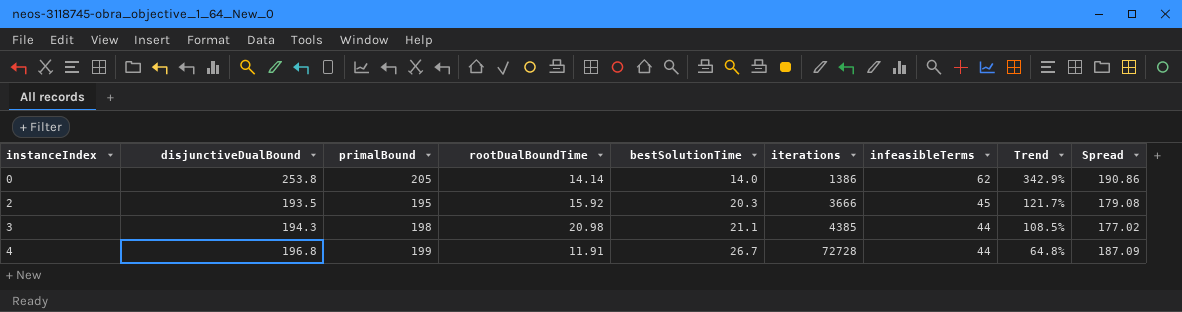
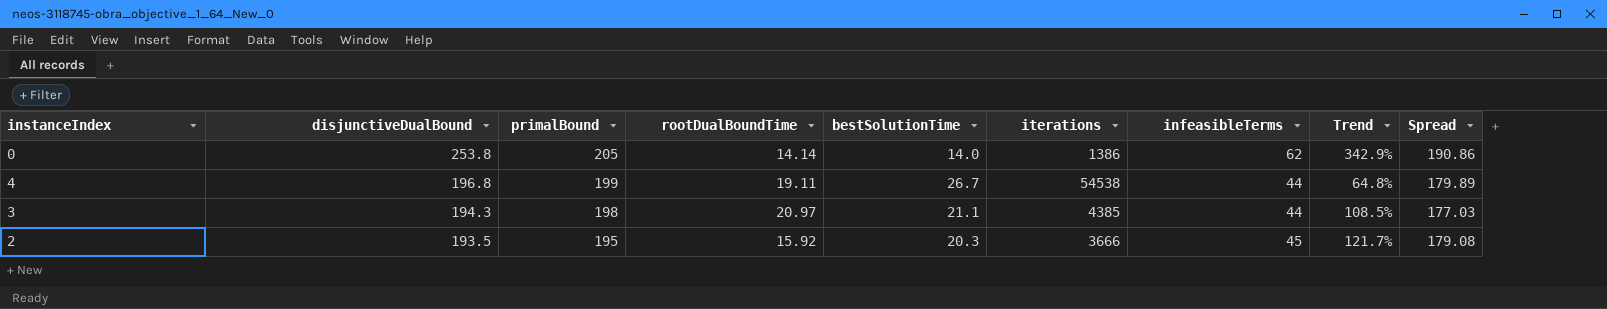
row order: instanceIndex ascending -> disjunctiveDualBound descending
4 | rootDualBoundTime: 11.91 -> 19.11
4 | iterations: 72728 -> 54538
4 | Spread: 187.09 -> 179.89
3 | rootDualBoundTime: 20.98 -> 20.97
3 | Spread: 177.02 -> 177.03

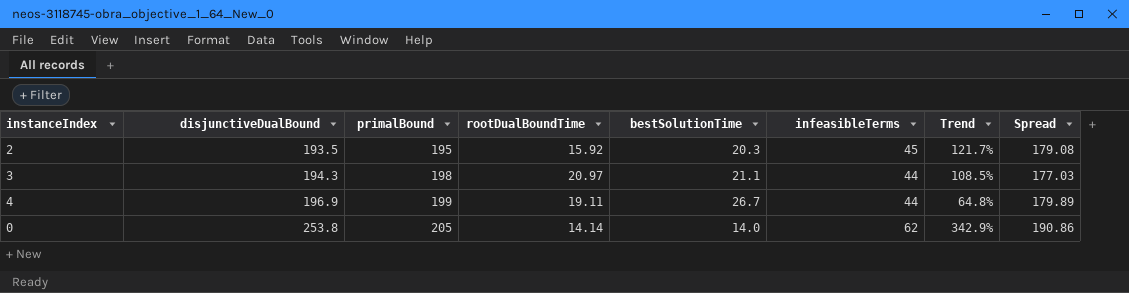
row order: disjunctiveDualBound descending -> disjunctiveDualBound ascending
column iterations | position: 6 -> none
4 | disjunctiveDualBound: 196.8 -> 196.9

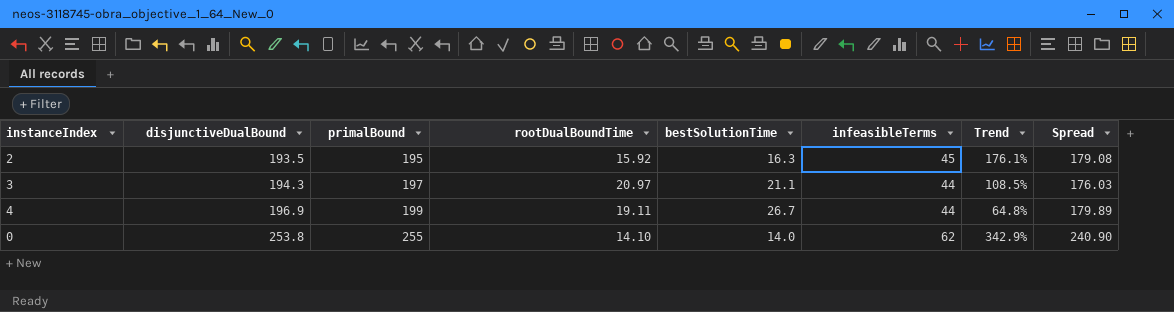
2 | bestSolutionTime: 20.3 -> 16.3
2 | Trend: 121.7% -> 176.1%
3 | primalBound: 198 -> 197
3 | Spread: 177.03 -> 176.03
0 | primalBound: 205 -> 255
0 | rootDualBoundTime: 14.14 -> 14.10
0 | Spread: 190.86 -> 240.90

